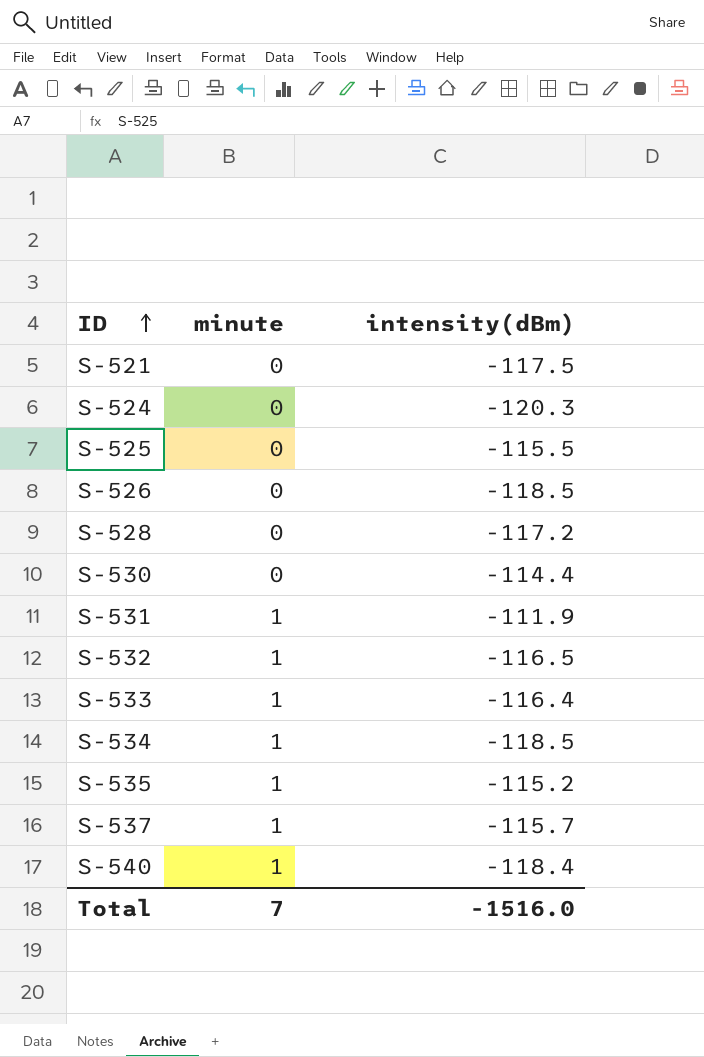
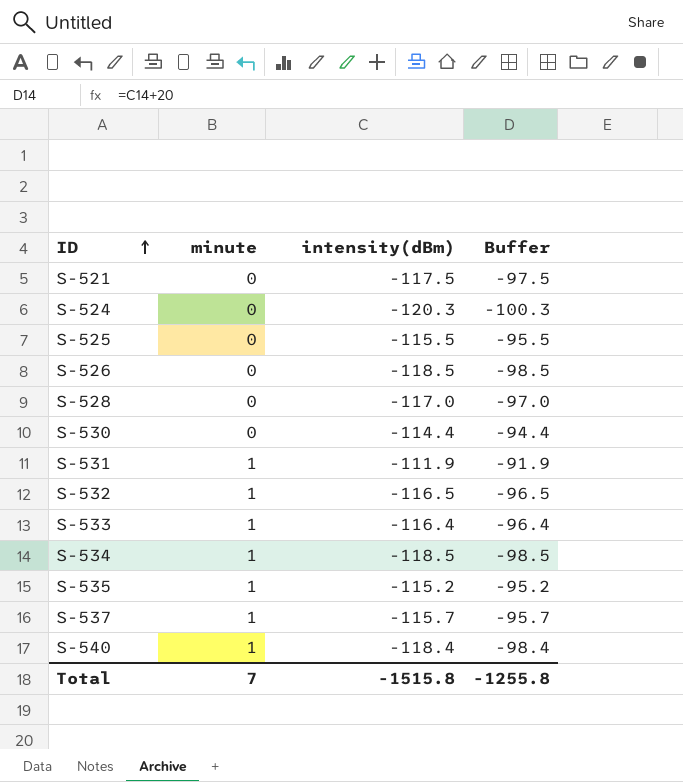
column Buffer | formula: none -> [intensity(dBm)] + 20
S-528 | intensity(dBm): -117.2 -> -117.0
Total | intensity(dBm): -1516.0 -> -1515.8

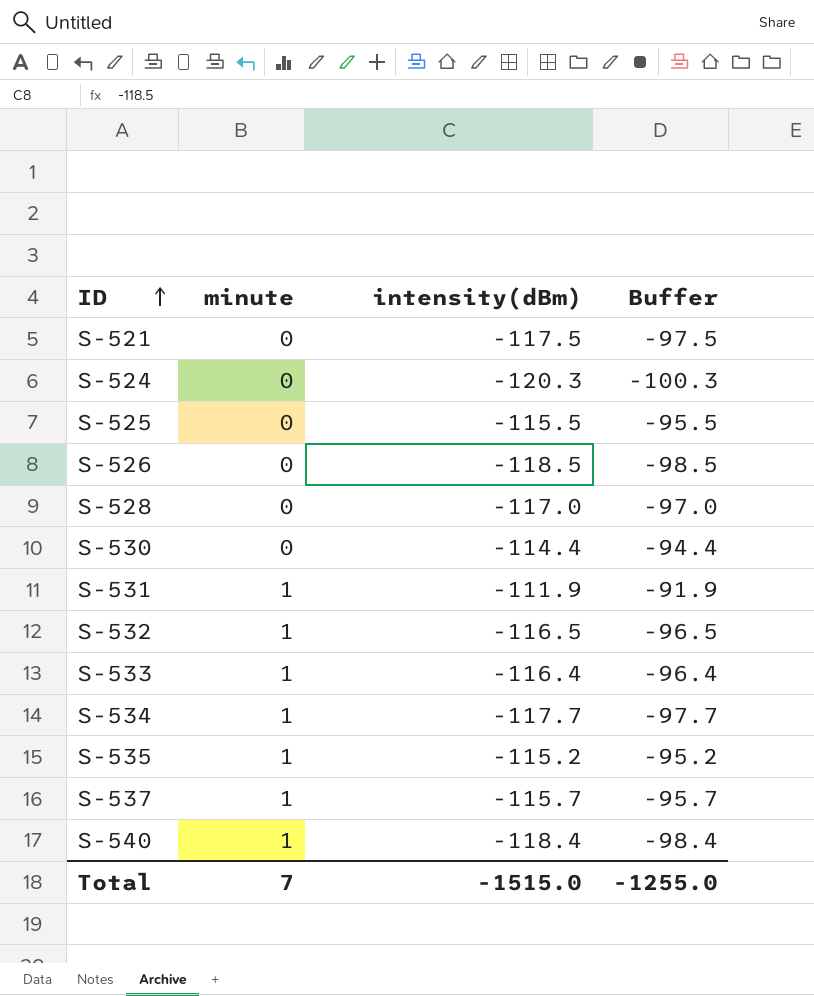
S-534 | intensity(dBm): -118.5 -> -117.7
S-534 | Buffer: -98.5 -> -97.7
Total | intensity(dBm): -1515.8 -> -1515.0
Total | Buffer: -1255.8 -> -1255.0

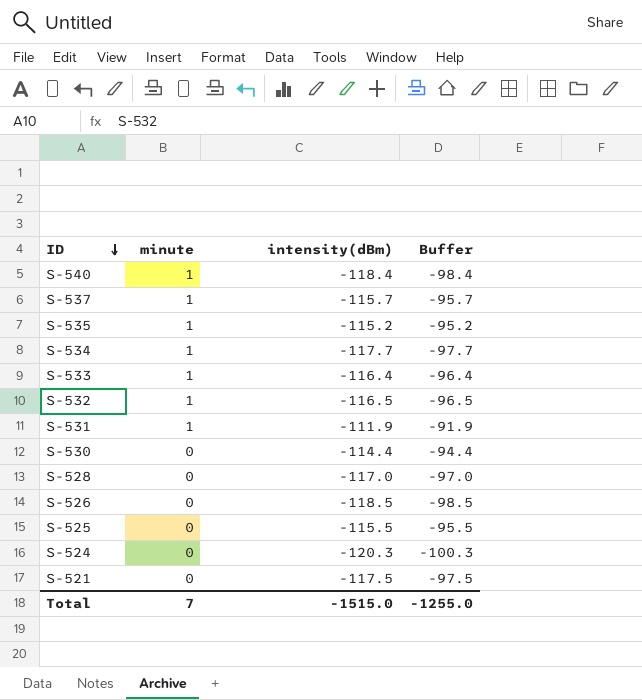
row order: ID ascending -> ID descending

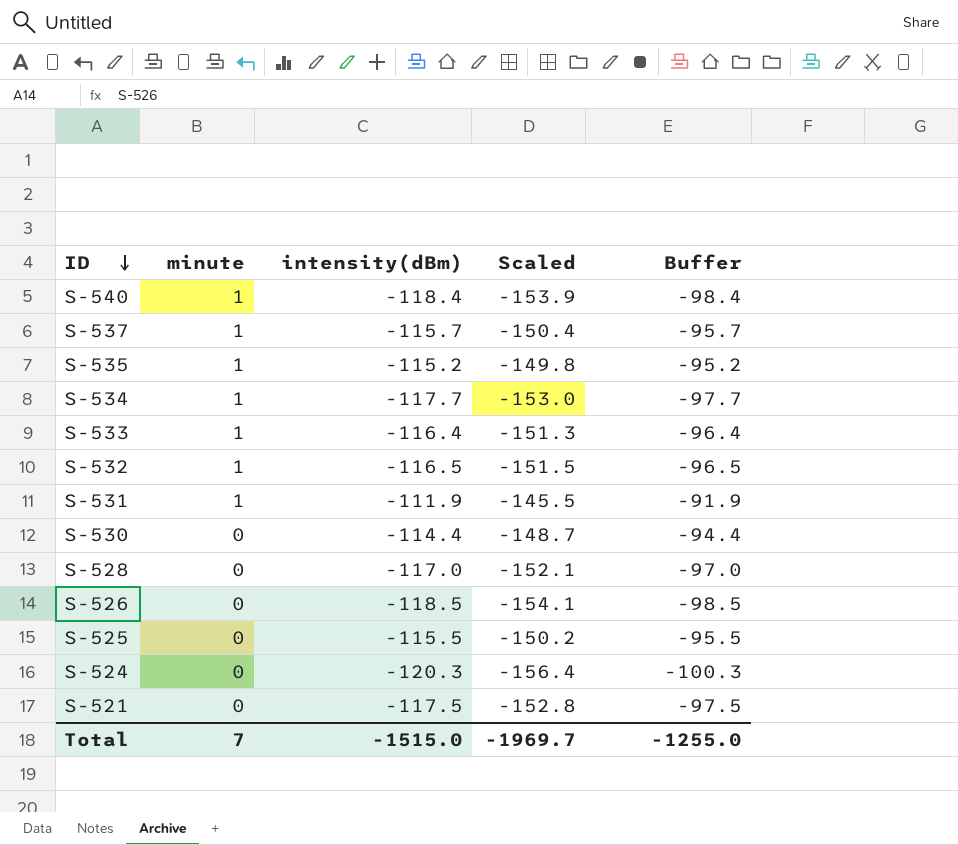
column Scaled | formula: none -> [intensity(dBm)] * 1.3

